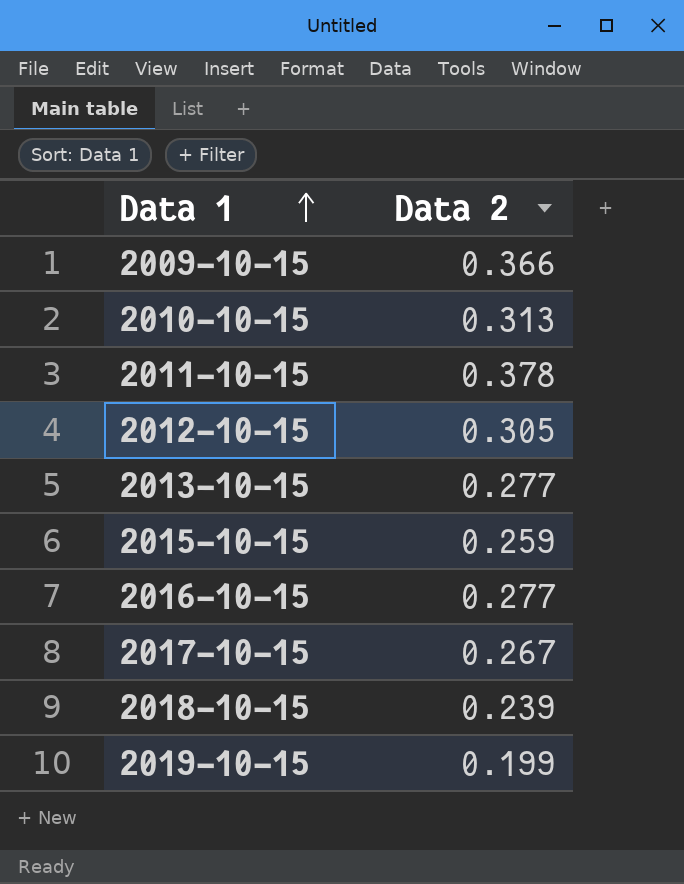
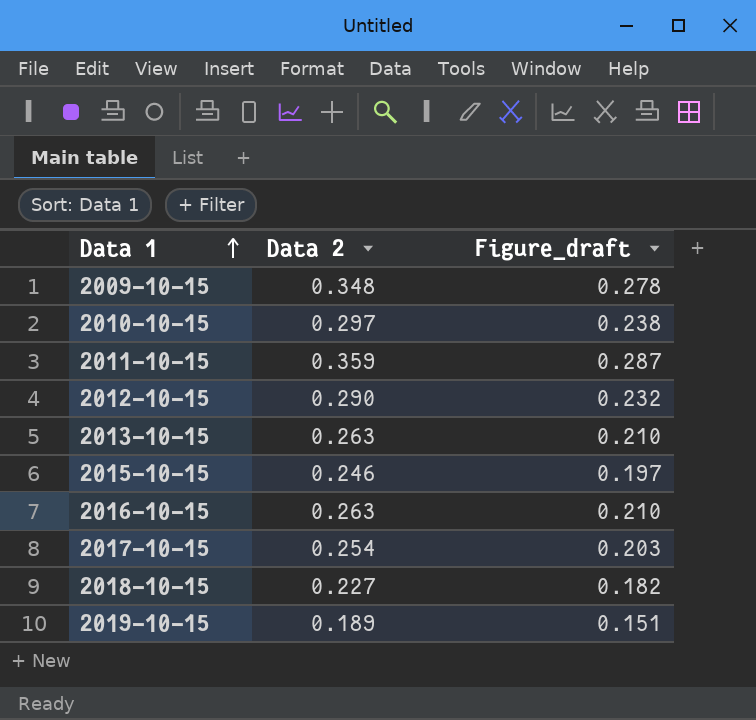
column Figure_draft | formula: none -> [Data 2] * 0.8
2009-10-15 | Data 2: 0.366 -> 0.348
2010-10-15 | Data 2: 0.313 -> 0.297
2011-10-15 | Data 2: 0.378 -> 0.359
2012-10-15 | Data 2: 0.305 -> 0.290
2013-10-15 | Data 2: 0.277 -> 0.263
2015-10-15 | Data 2: 0.259 -> 0.246
2016-10-15 | Data 2: 0.277 -> 0.263
2017-10-15 | Data 2: 0.267 -> 0.254
2018-10-15 | Data 2: 0.239 -> 0.227
2019-10-15 | Data 2: 0.199 -> 0.189

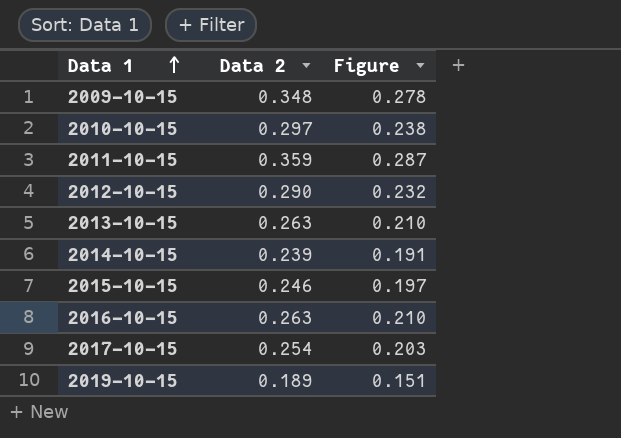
column name: Figure_draft -> Figure
row 2018-10-15: 0.227 | 0.182 -> none
row 2014-10-15: none -> 0.239 | 0.191

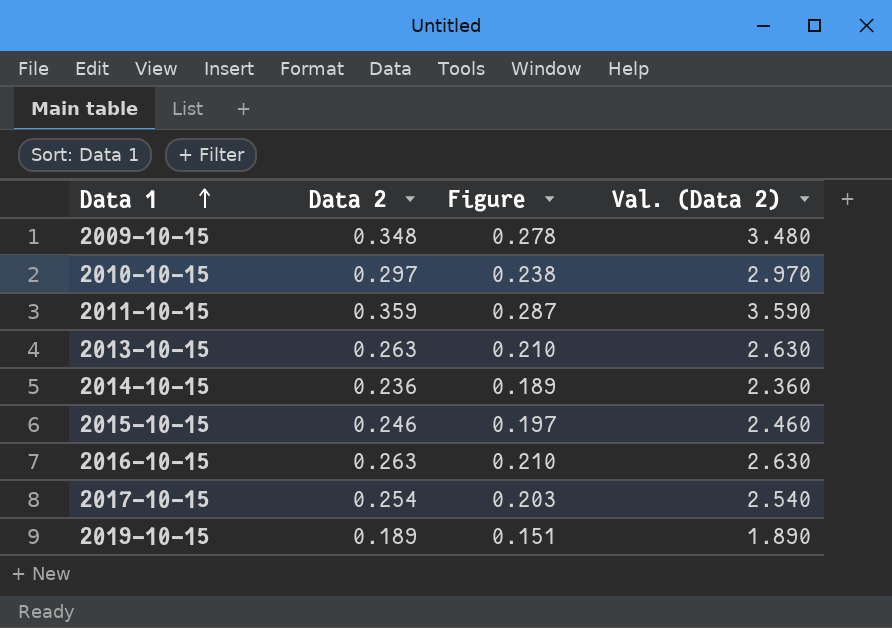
column Val. (Data 2) | formula: none -> [Data 2] * 10
row 2012-10-15: 0.290 | 0.232 -> none
2014-10-15 | Data 2: 0.239 -> 0.236
2014-10-15 | Figure: 0.191 -> 0.189

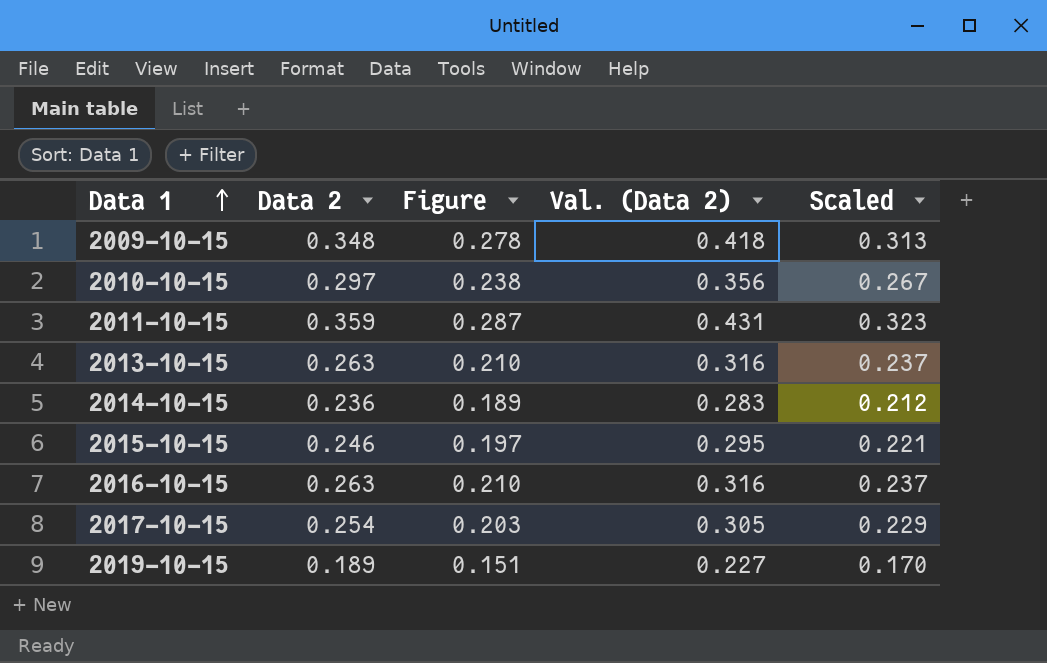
column Val. (Data 2) | formula: [Data 2] * 10 -> [Data 2] * 1.2
column Scaled | formula: none -> [Data 2] * 0.9

